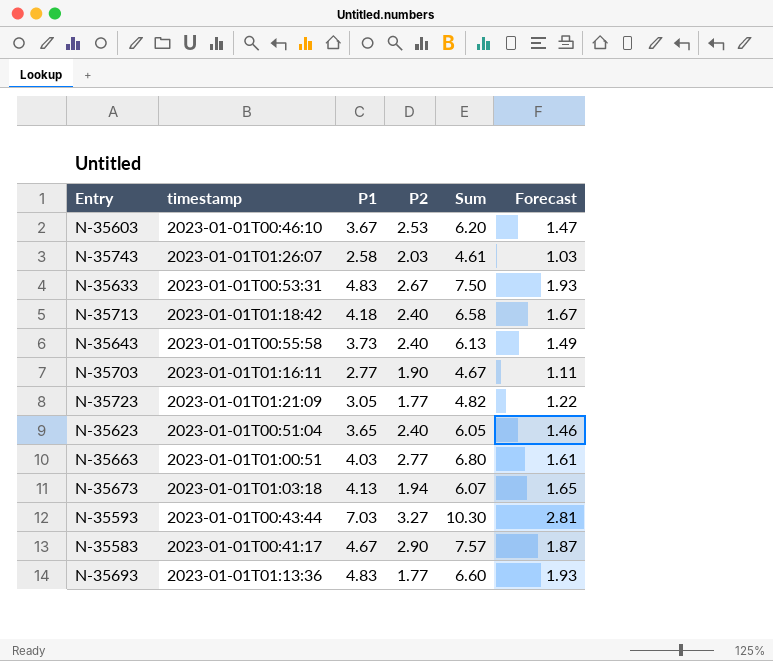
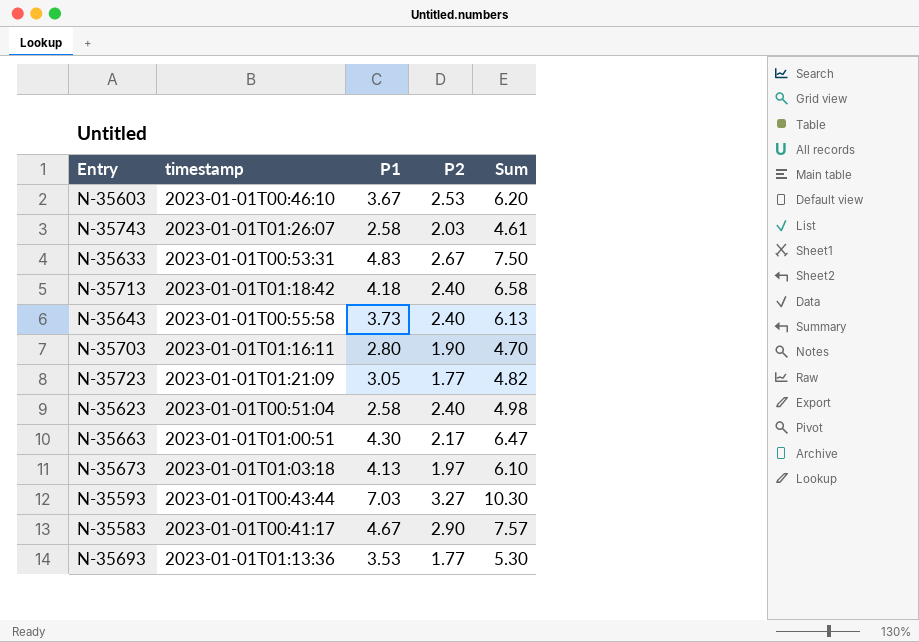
column Forecast | formula: [P1] * 0.4 -> none
N-35703 | P1: 2.77 -> 2.80
N-35703 | Sum: 4.67 -> 4.70
N-35623 | P1: 3.65 -> 2.58
N-35623 | Sum: 6.05 -> 4.98
N-35663 | P1: 4.03 -> 4.30
N-35663 | P2: 2.77 -> 2.17
N-35663 | Sum: 6.80 -> 6.47
N-35673 | P2: 1.94 -> 1.97
N-35673 | Sum: 6.07 -> 6.10
N-35693 | P1: 4.83 -> 3.53
N-35693 | Sum: 6.60 -> 5.30

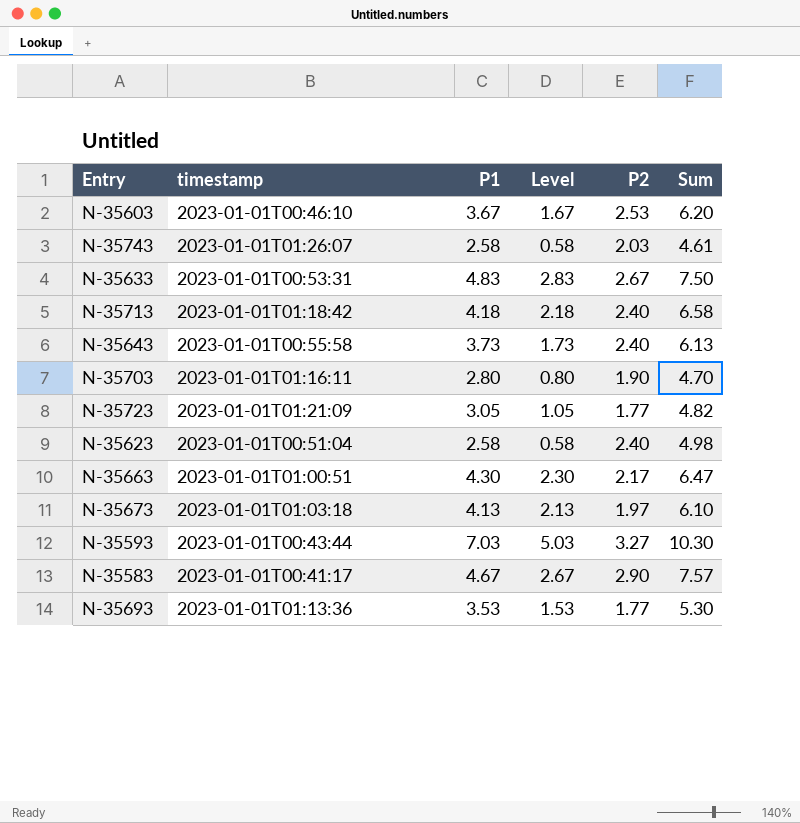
column Level | formula: none -> [P1] - 2

